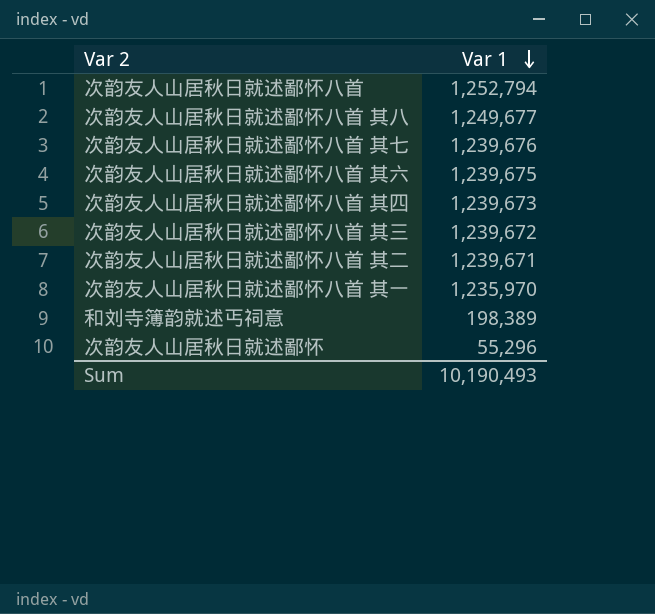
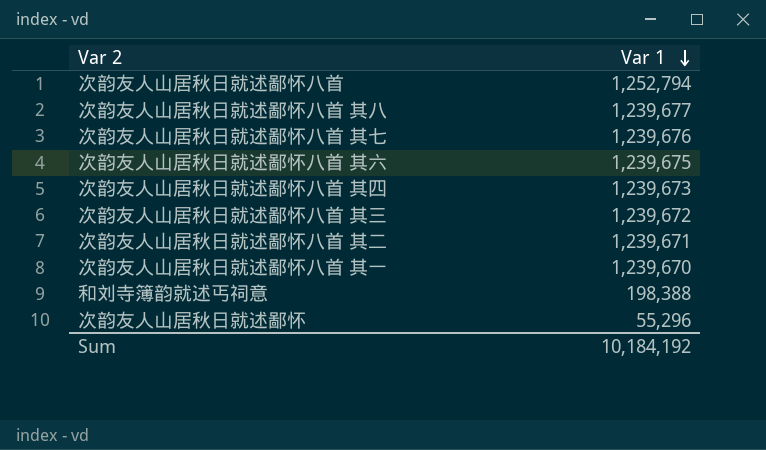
次韵友人山居秋日就述鄙怀八首 其八 | Var 1: 1,249,677 -> 1,239,677
次韵友人山居秋日就述鄙怀八首 其一 | Var 1: 1,235,970 -> 1,239,670
和刘寺簿韵就述丐祠意 | Var 1: 198,389 -> 198,388
Sum | Var 1: 10,190,493 -> 10,184,192

